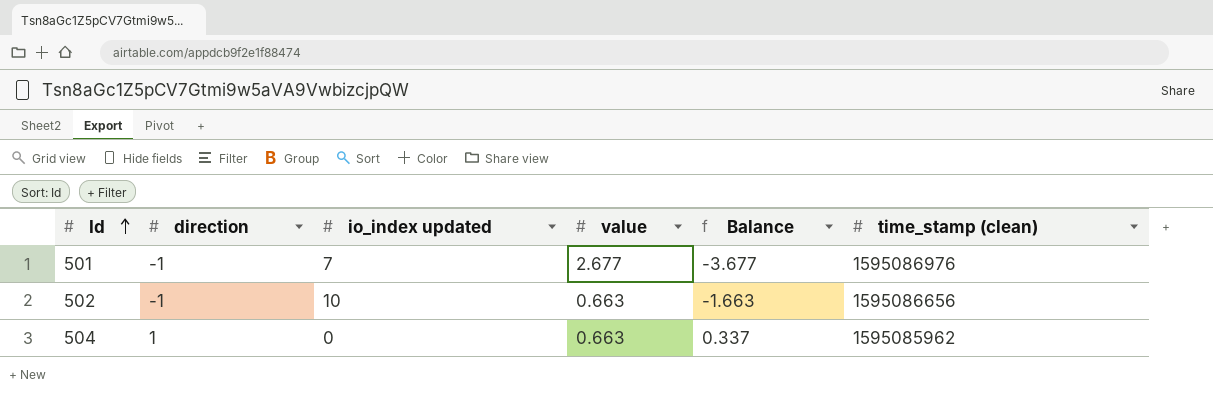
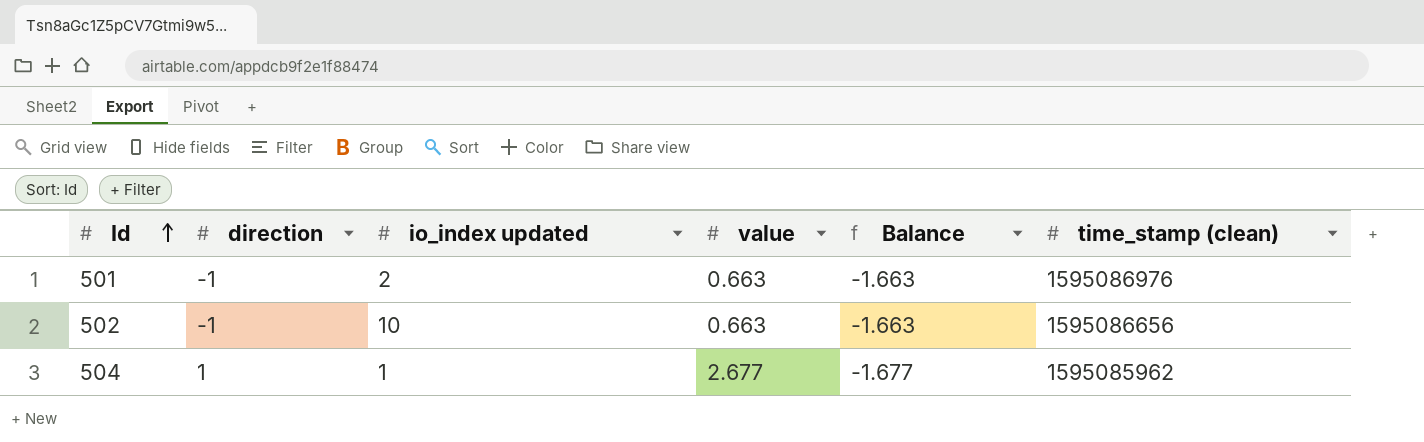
501 | io_index updated: 7 -> 2
501 | value: 2.677 -> 0.663
501 | Balance: -3.677 -> -1.663
504 | io_index updated: 0 -> 1
504 | value: 0.663 -> 2.677
504 | Balance: 0.337 -> -1.677

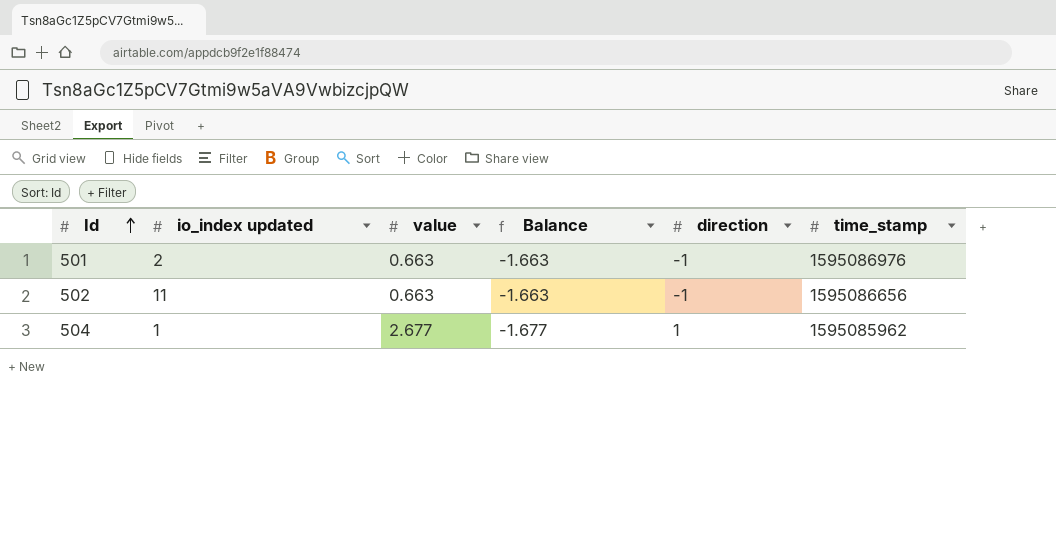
column direction | position: 2 -> 5
column name: time_stamp (clean) -> time_stamp
502 | io_index updated: 10 -> 11

